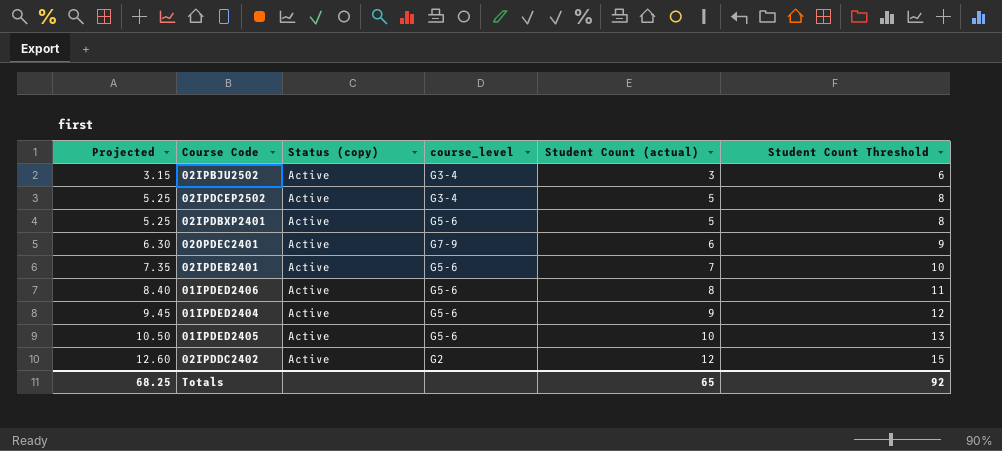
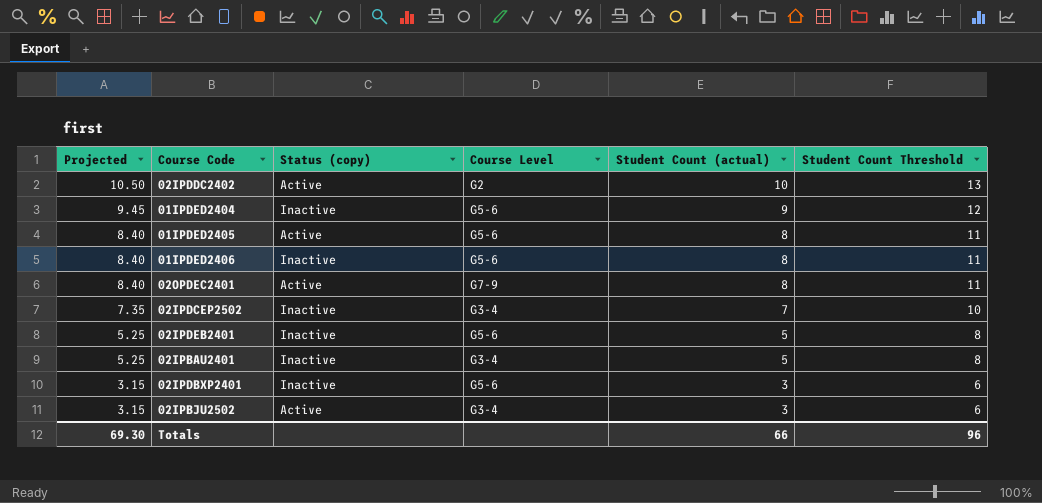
row order: Projected ascending -> Projected descending
column name: course_level -> Course Level
02IPDDC2402 | Projected: 12.60 -> 10.50
02IPDDC2402 | Student Count (actual): 12 -> 10
02IPDDC2402 | Student Count Threshold: 15 -> 13
01IPDED2404 | Status (copy): Active -> Inactive
01IPDED2405 | Projected: 10.50 -> 8.40
01IPDED2405 | Student Count (actual): 10 -> 8
01IPDED2405 | Student Count Threshold: 13 -> 11
01IPDED2406 | Status (copy): Active -> Inactive
02OPDEC2401 | Projected: 6.30 -> 8.40
02OPDEC2401 | Student Count (actual): 6 -> 8
02OPDEC2401 | Student Count Threshold: 9 -> 11
02IPDCEP2502 | Projected: 5.25 -> 7.35
02IPDCEP2502 | Status (copy): Active -> Inactive
02IPDCEP2502 | Student Count (actual): 5 -> 7
02IPDCEP2502 | Student Count Threshold: 8 -> 10
02IPDEB2401 | Projected: 7.35 -> 5.25
02IPDEB2401 | Status (copy): Active -> Inactive
02IPDEB2401 | Student Count (actual): 7 -> 5
02IPDEB2401 | Student Count Threshold: 10 -> 8
row 02IPBAU2401: none -> 5.25 | Inactive | G3-4 | 5 | 8
02IPDBXP2401 | Projected: 5.25 -> 3.15
02IPDBXP2401 | Status (copy): Active -> Inactive
02IPDBXP2401 | Student Count (actual): 5 -> 3
02IPDBXP2401 | Student Count Threshold: 8 -> 6
Totals | Projected: 68.25 -> 69.30
Totals | Student Count (actual): 65 -> 66
Totals | Student Count Threshold: 92 -> 96

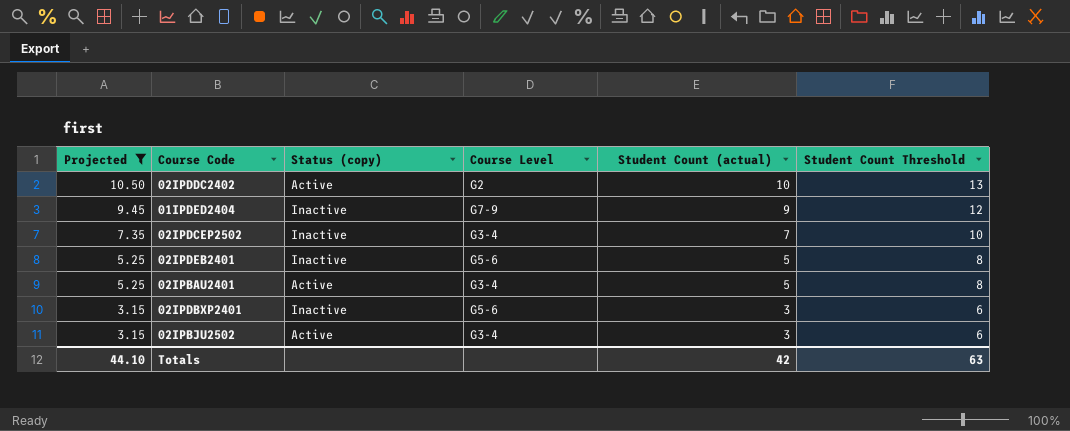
filter: none -> Projected != 8.40
01IPDED2404 | Course Level: G5-6 -> G7-9
02IPBAU2401 | Status (copy): Inactive -> Active
Totals | Projected: 69.30 -> 44.10
Totals | Student Count (actual): 66 -> 42
Totals | Student Count Threshold: 96 -> 63

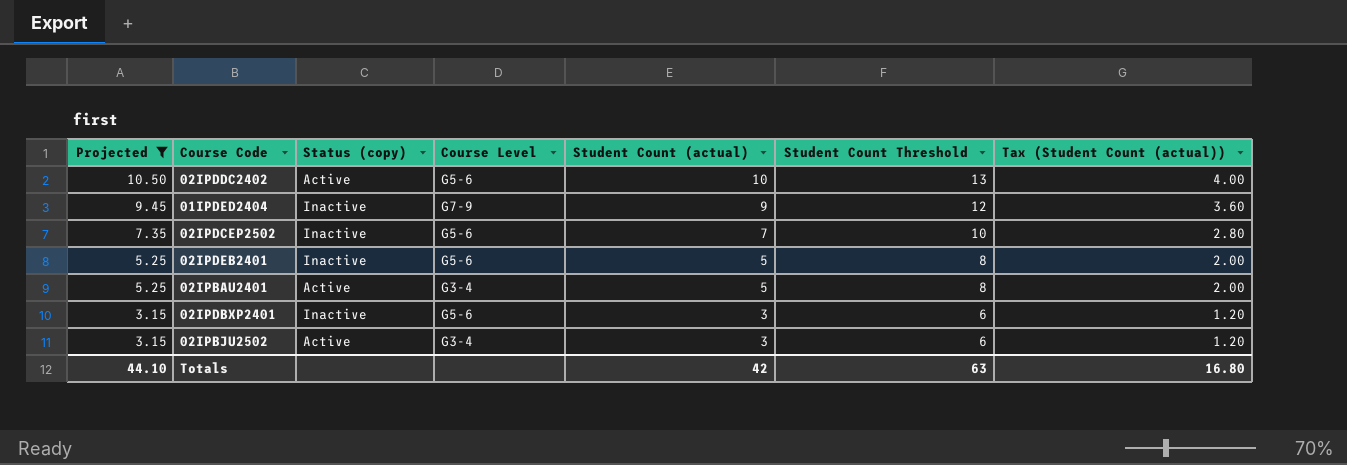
column Tax (Student Count (actual)) | formula: none -> [Student Count (actual)] * 0.4
02IPDDC2402 | Course Level: G2 -> G5-6
02IPDCEP2502 | Course Level: G3-4 -> G5-6

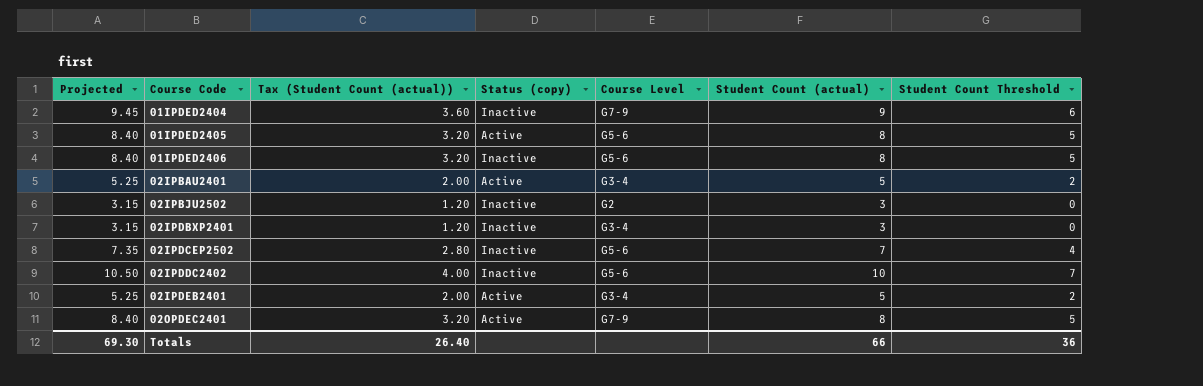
filter: Projected != 8.40 -> none
row order: Projected descending -> Course Code ascending
column Tax (Student Count (actual)) | position: 7 -> 3
column Student Count Threshold | formula: [Student Count (actual)] + 3 -> [Student Count (actual)] - 3
02IPBJU2502 | Status (copy): Active -> Inactive
02IPBJU2502 | Course Level: G3-4 -> G2
02IPDBXP2401 | Course Level: G5-6 -> G3-4
02IPDDC2402 | Status (copy): Active -> Inactive
02IPDEB2401 | Status (copy): Inactive -> Active
02IPDEB2401 | Course Level: G5-6 -> G3-4
Totals | Projected: 44.10 -> 69.30
Totals | Tax (Student Count (actual)): 16.80 -> 26.40
Totals | Student Count (actual): 42 -> 66
Totals | Student Count Threshold: 63 -> 36

